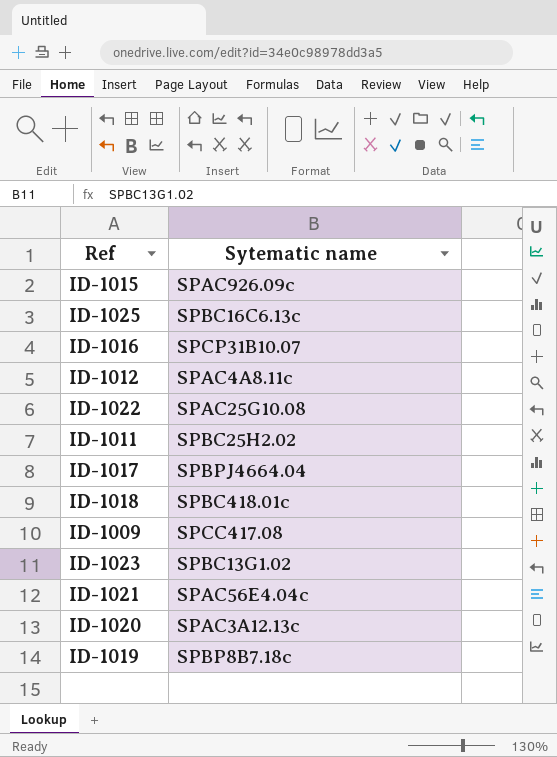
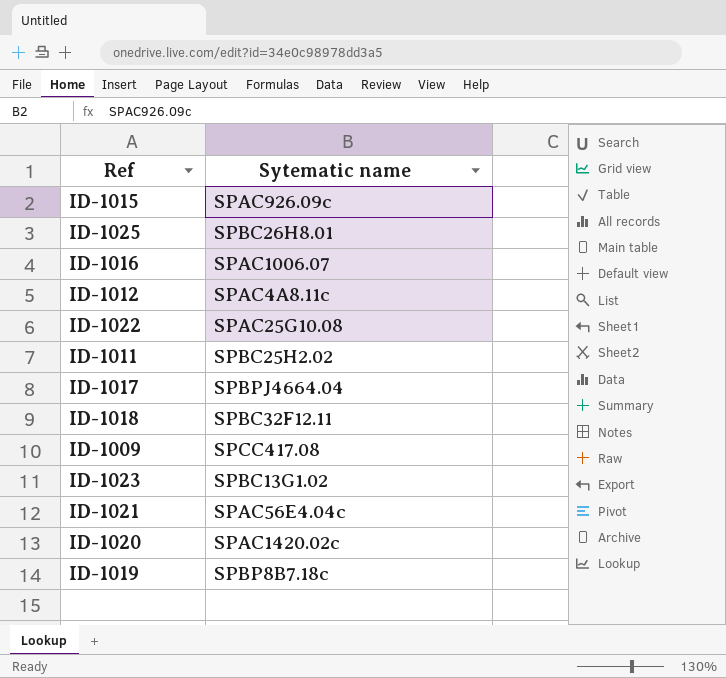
ID-1025 | Sytematic name: SPBC16C6.13c -> SPBC26H8.01
ID-1016 | Sytematic name: SPCP31B10.07 -> SPAC1006.07
ID-1018 | Sytematic name: SPBC418.01c -> SPBC32F12.11
ID-1020 | Sytematic name: SPAC3A12.13c -> SPAC1420.02c

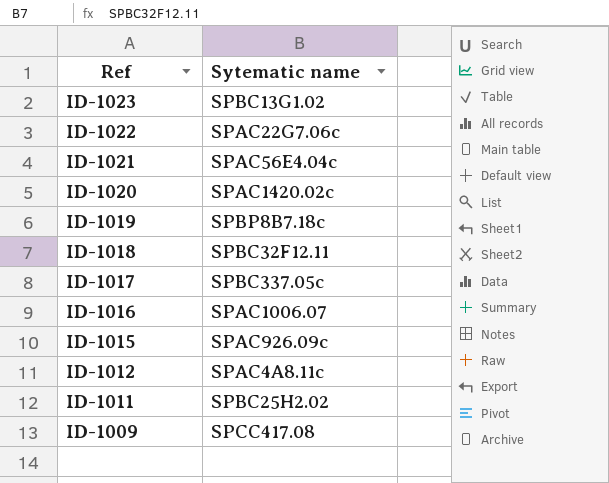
row order: none -> Ref descending
row ID-1025: SPBC26H8.01 -> none
ID-1022 | Sytematic name: SPAC25G10.08 -> SPAC22G7.06c
ID-1017 | Sytematic name: SPBPJ4664.04 -> SPBC337.05c

